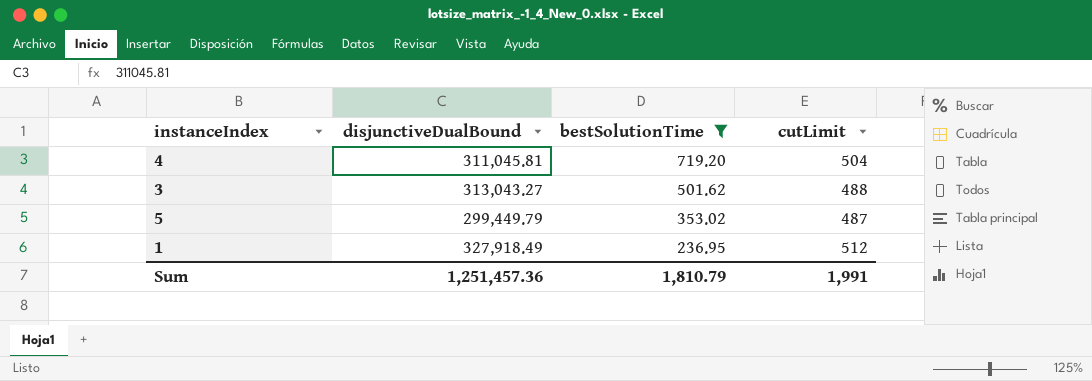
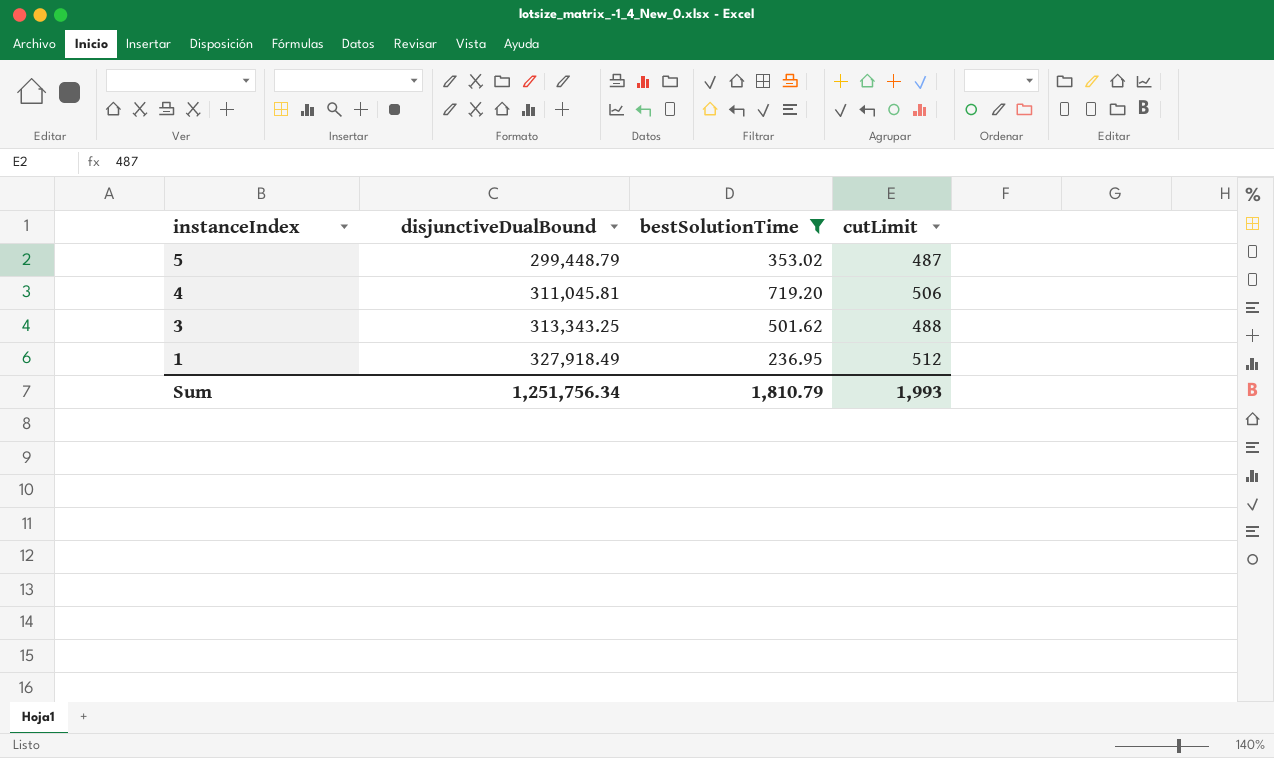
row order: bestSolutionTime descending -> instanceIndex descending
5 | disjunctiveDualBound: 299,449.79 -> 299,448.79
4 | cutLimit: 504 -> 506
3 | disjunctiveDualBound: 313,043.27 -> 313,343.25
Sum | disjunctiveDualBound: 1,251,457.36 -> 1,251,756.34
Sum | cutLimit: 1,991 -> 1,993

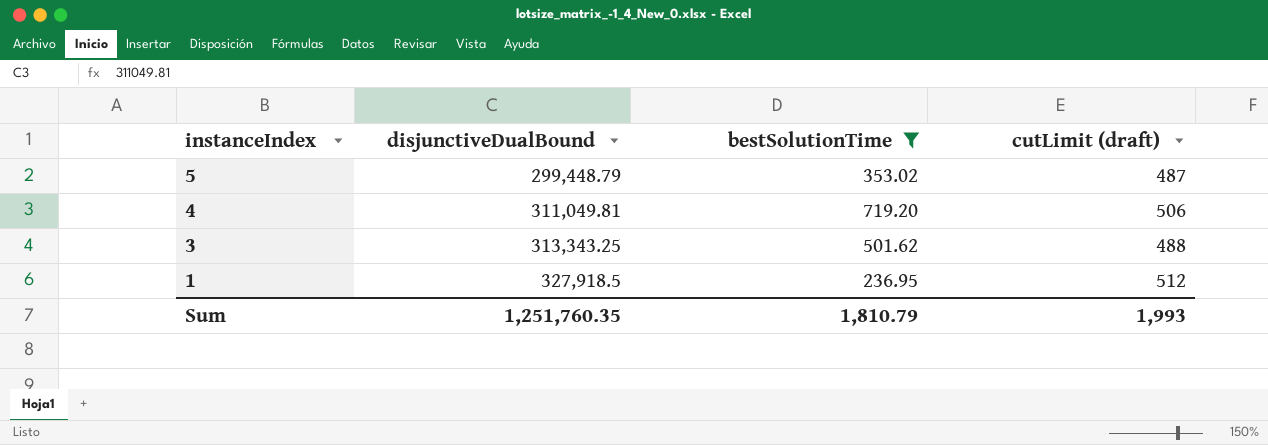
column name: cutLimit -> cutLimit (draft)
4 | disjunctiveDualBound: 311,045.81 -> 311,049.81
1 | disjunctiveDualBound: 327,918.49 -> 327,918.5
Sum | disjunctiveDualBound: 1,251,756.34 -> 1,251,760.35

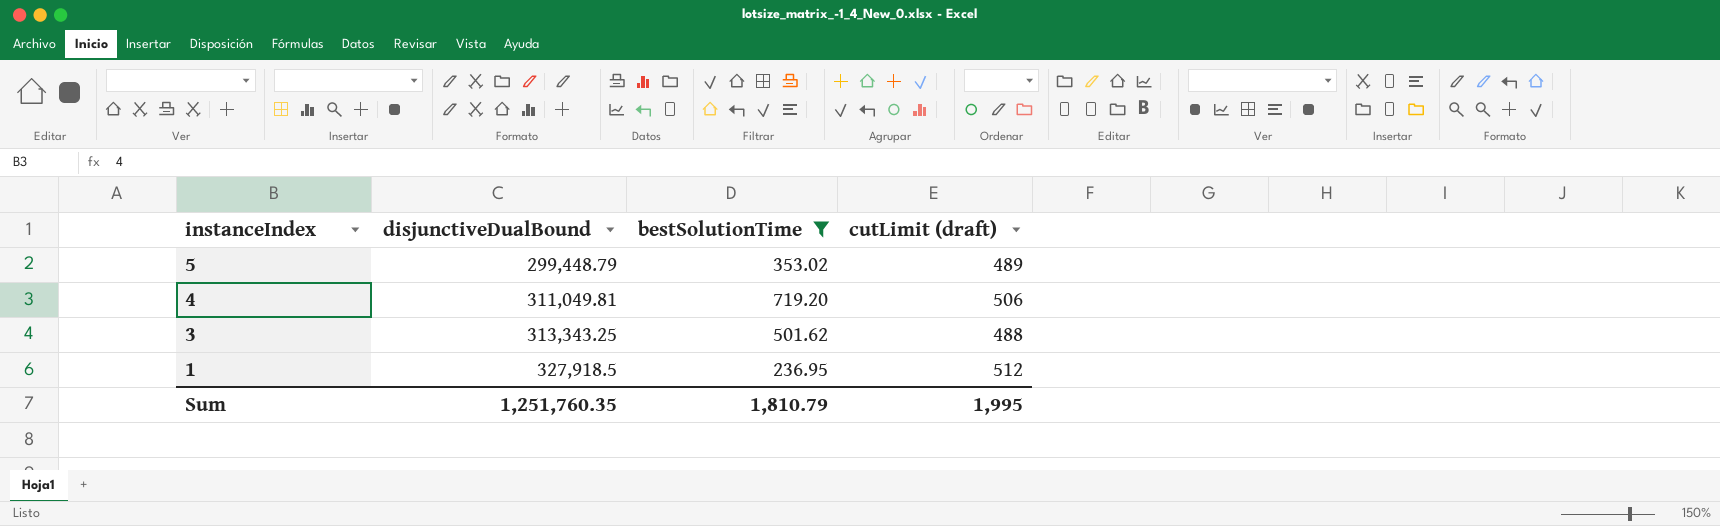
5 | cutLimit (draft): 487 -> 489
Sum | cutLimit (draft): 1,993 -> 1,995

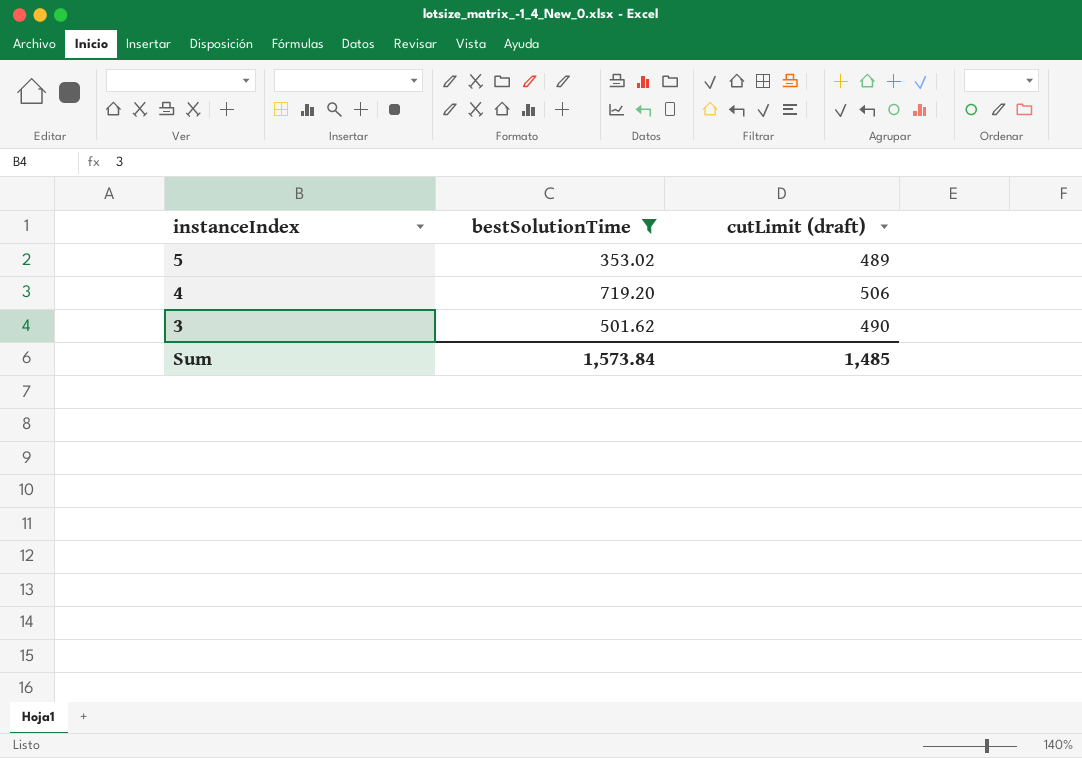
column disjunctiveDualBound | position: 2 -> none
row 1: 327,918.5 | 236.95 | 512 -> none
3 | cutLimit (draft): 488 -> 490
Sum | bestSolutionTime: 1,810.79 -> 1,573.84
Sum | cutLimit (draft): 1,995 -> 1,485

